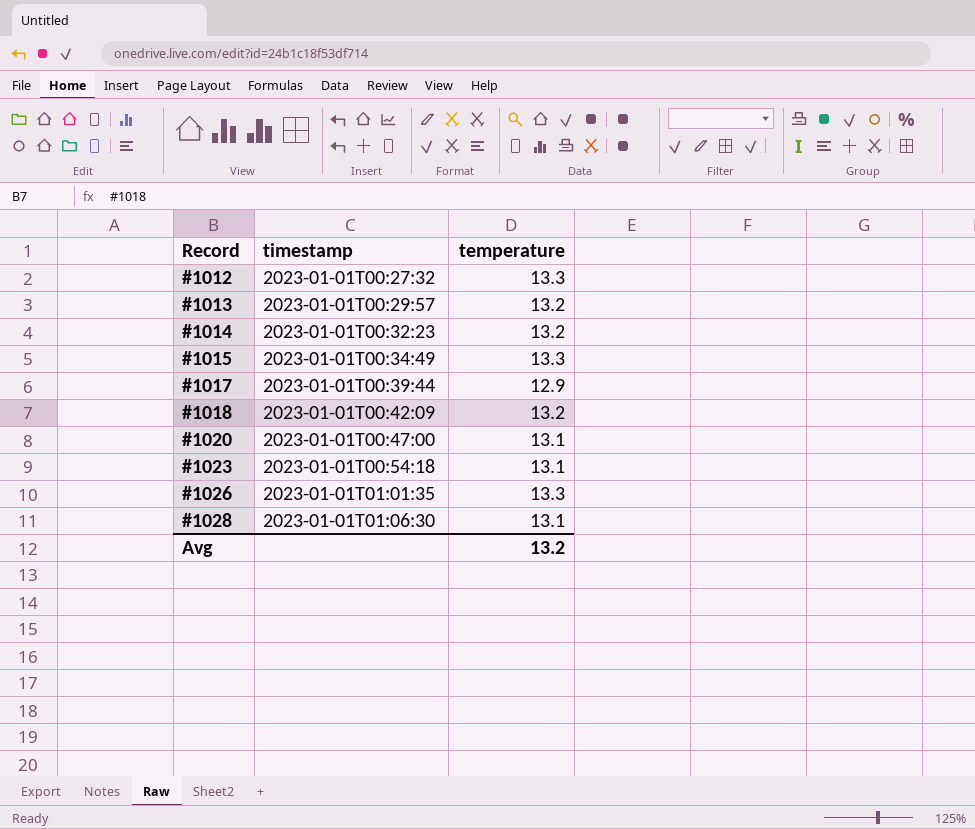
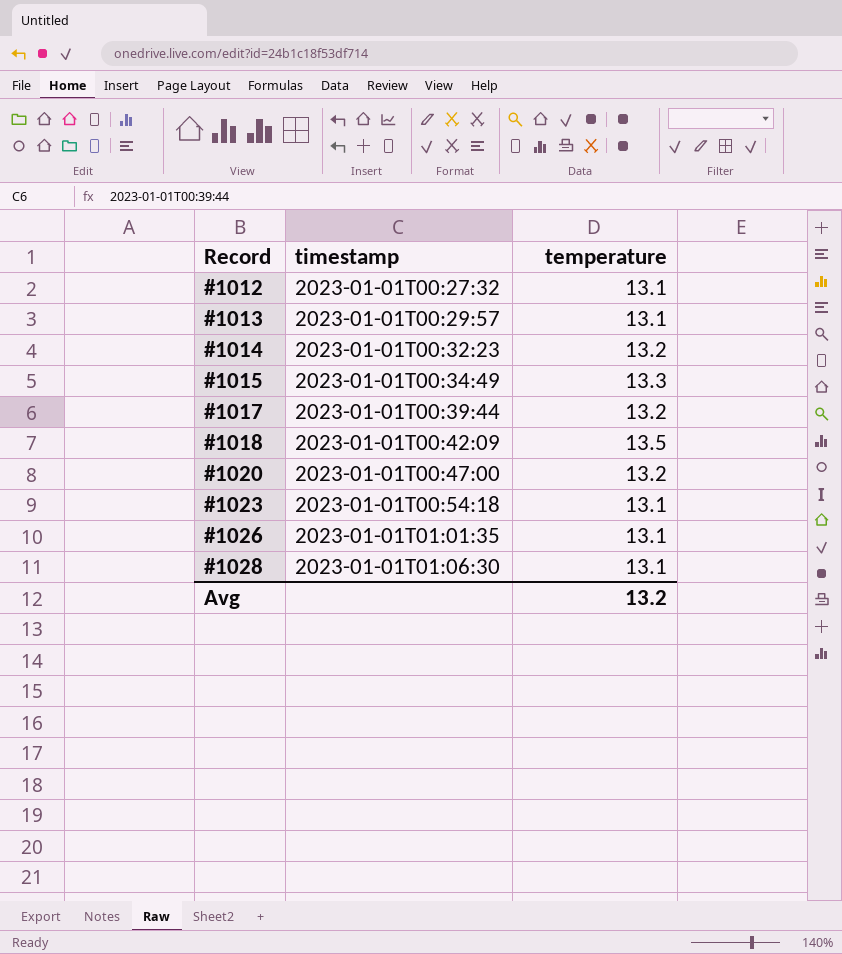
#1012 | temperature: 13.3 -> 13.1
#1013 | temperature: 13.2 -> 13.1
#1017 | temperature: 12.9 -> 13.2
#1018 | temperature: 13.2 -> 13.5
#1020 | temperature: 13.1 -> 13.2
#1026 | temperature: 13.3 -> 13.1

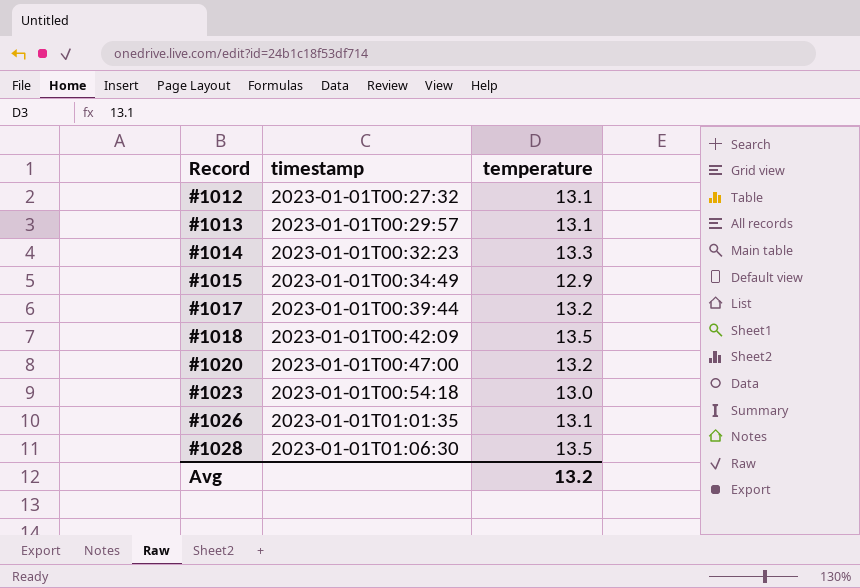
#1014 | temperature: 13.2 -> 13.3
#1015 | temperature: 13.3 -> 12.9
#1023 | temperature: 13.1 -> 13.0
#1028 | temperature: 13.1 -> 13.5

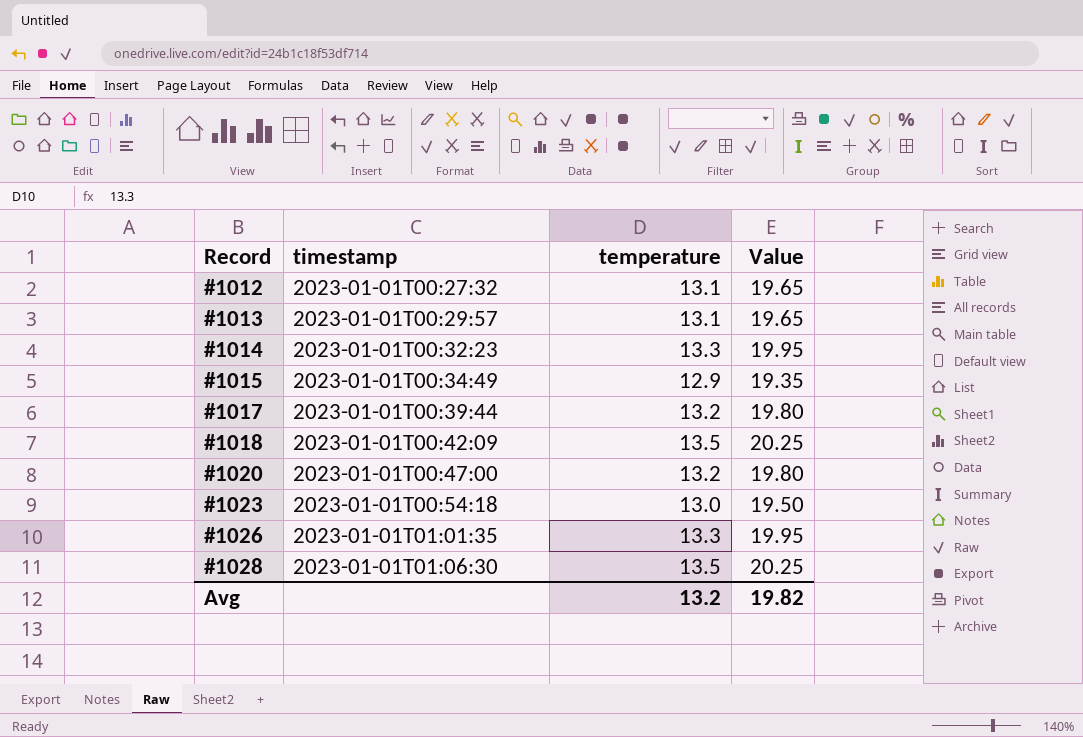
column Value | formula: none -> [temperature] * 1.5
#1026 | temperature: 13.1 -> 13.3

